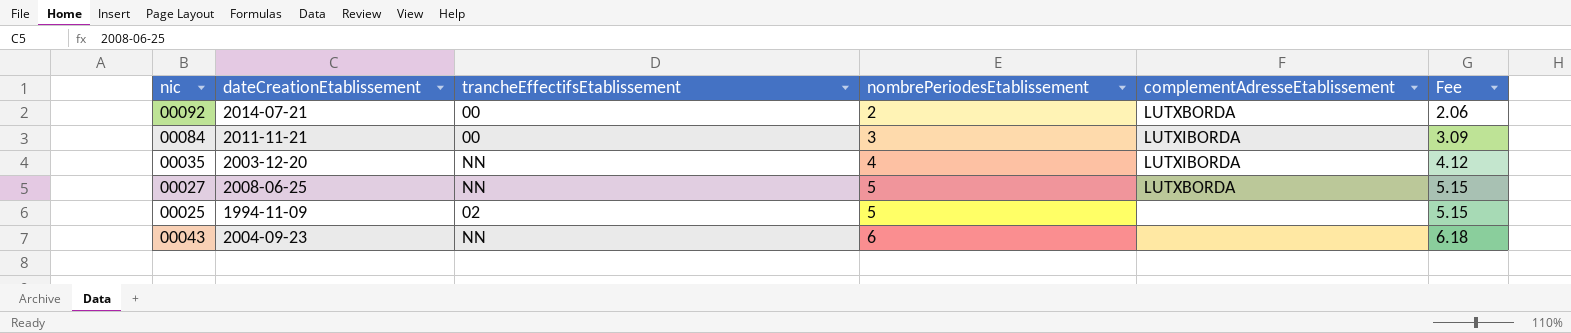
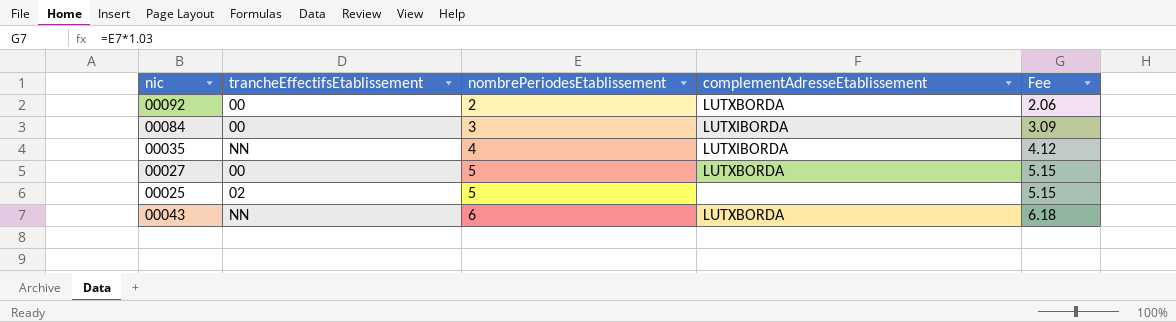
column dateCreationEtablissement | position: 2 -> none
00027 | trancheEffectifsEtablissement: NN -> 00
00043 | complementAdresseEtablissement: none -> LUTXBORDA

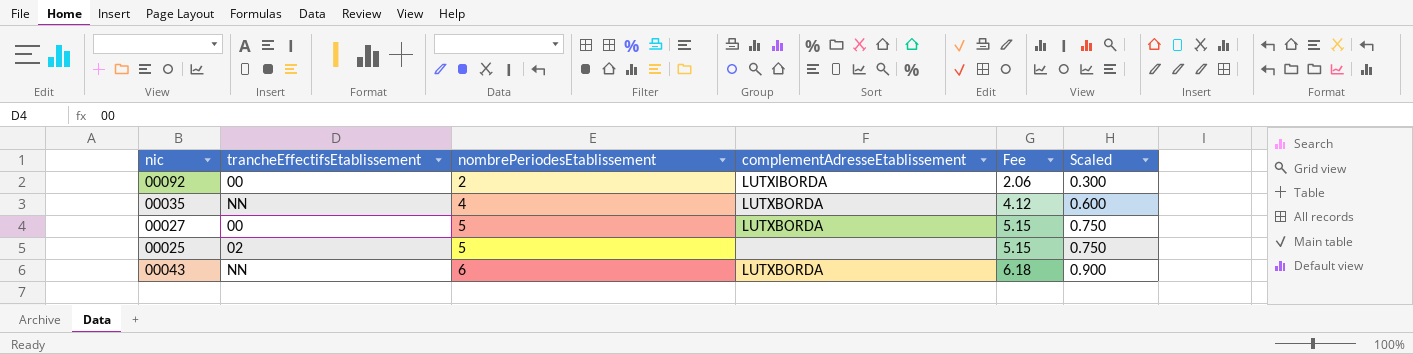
column Scaled | formula: none -> [nombrePeriodesEtablissement] * 0.15
row 00084: 00 | 3 | LUTXIBORDA | 3.09 -> none
00092 | complementAdresseEtablissement: LUTXBORDA -> LUTXIBORDA
00035 | complementAdresseEtablissement: LUTXIBORDA -> LUTXBORDA

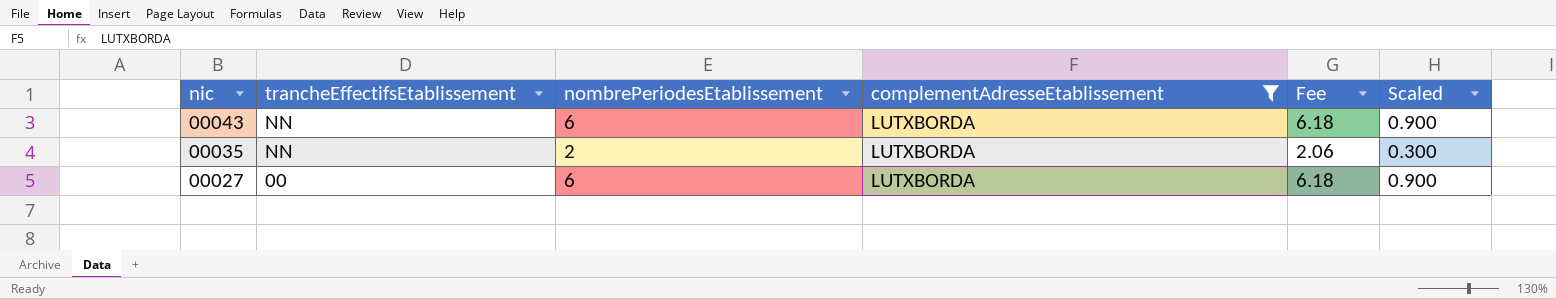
filter: none -> complementAdresseEtablissement = LUTXBORDA
row order: nombrePeriodesEtablissement ascending -> nic descending
00035 | nombrePeriodesEtablissement: 4 -> 2
00035 | Fee: 4.12 -> 2.06
00035 | Scaled: 0.600 -> 0.300
00027 | nombrePeriodesEtablissement: 5 -> 6
00027 | Fee: 5.15 -> 6.18
00027 | Scaled: 0.750 -> 0.900

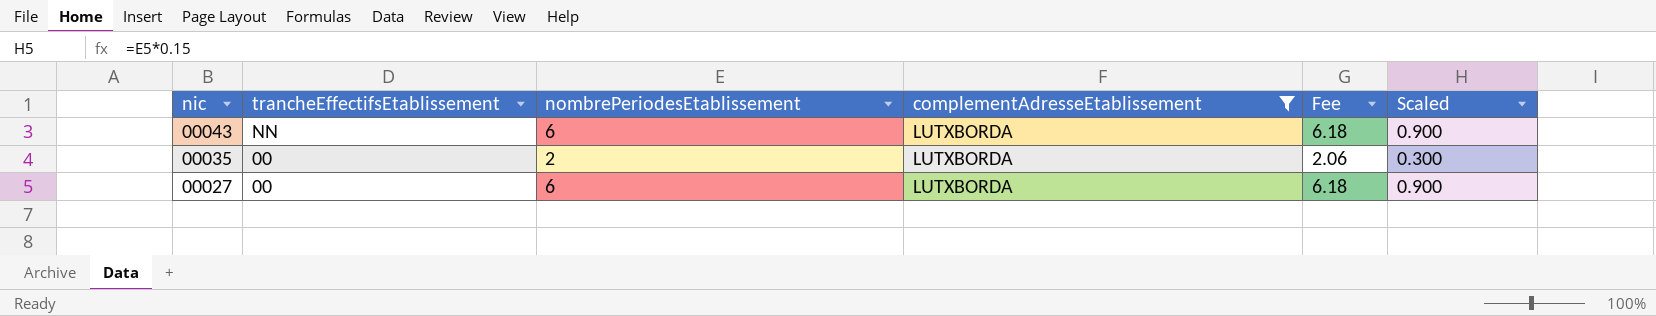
00035 | trancheEffectifsEtablissement: NN -> 00

